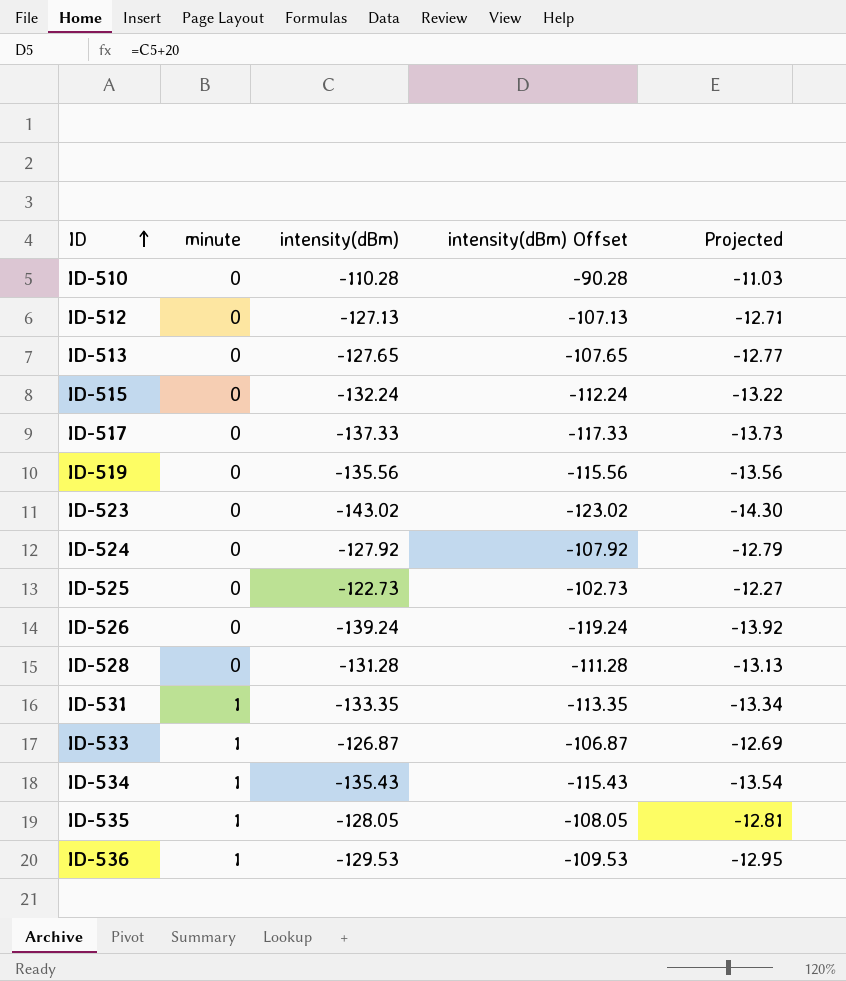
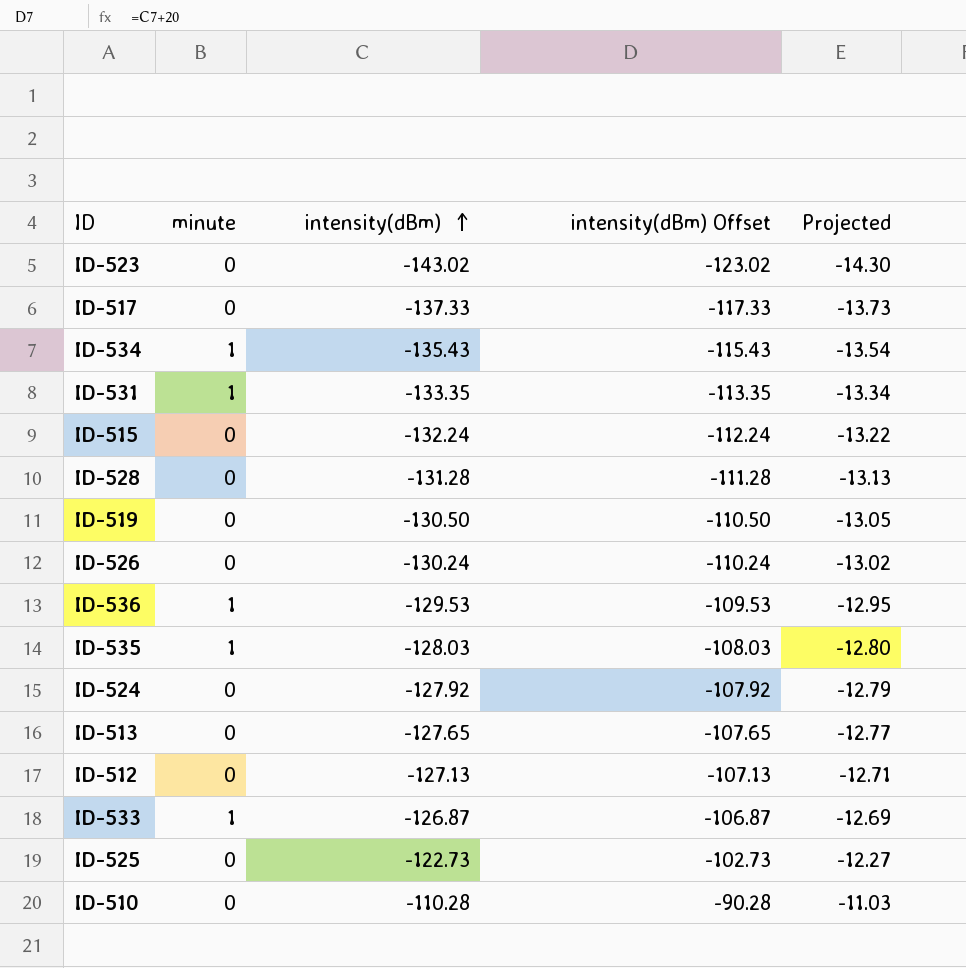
row order: ID ascending -> intensity(dBm) ascending
ID-519 | intensity(dBm): -135.56 -> -130.50
ID-519 | intensity(dBm) Offset: -115.56 -> -110.50
ID-519 | Projected: -13.56 -> -13.05
ID-526 | intensity(dBm): -139.24 -> -130.24
ID-526 | intensity(dBm) Offset: -119.24 -> -110.24
ID-526 | Projected: -13.92 -> -13.02
ID-535 | intensity(dBm): -128.05 -> -128.03
ID-535 | intensity(dBm) Offset: -108.05 -> -108.03
ID-535 | Projected: -12.81 -> -12.80

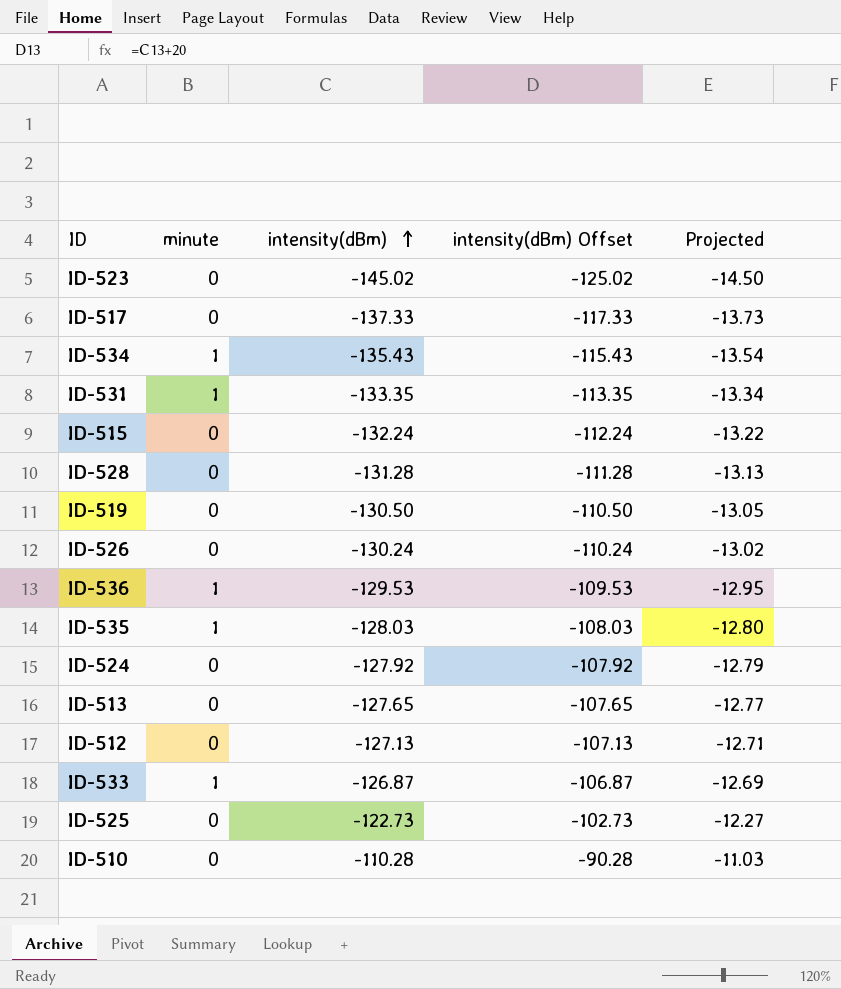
ID-523 | intensity(dBm): -143.02 -> -145.02
ID-523 | intensity(dBm) Offset: -123.02 -> -125.02
ID-523 | Projected: -14.30 -> -14.50

